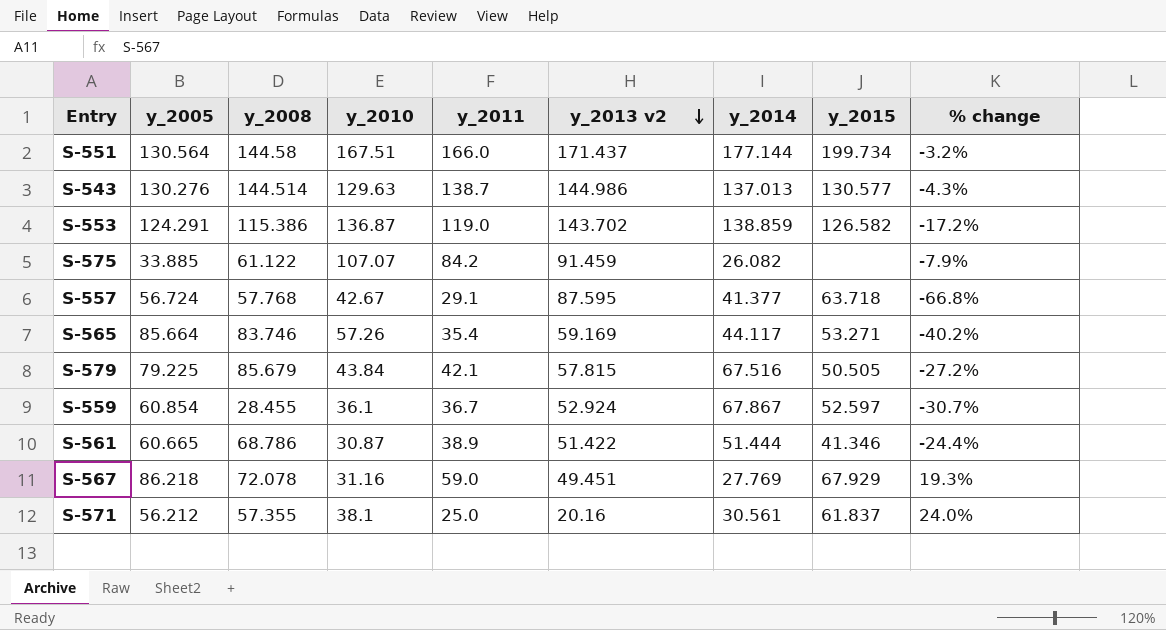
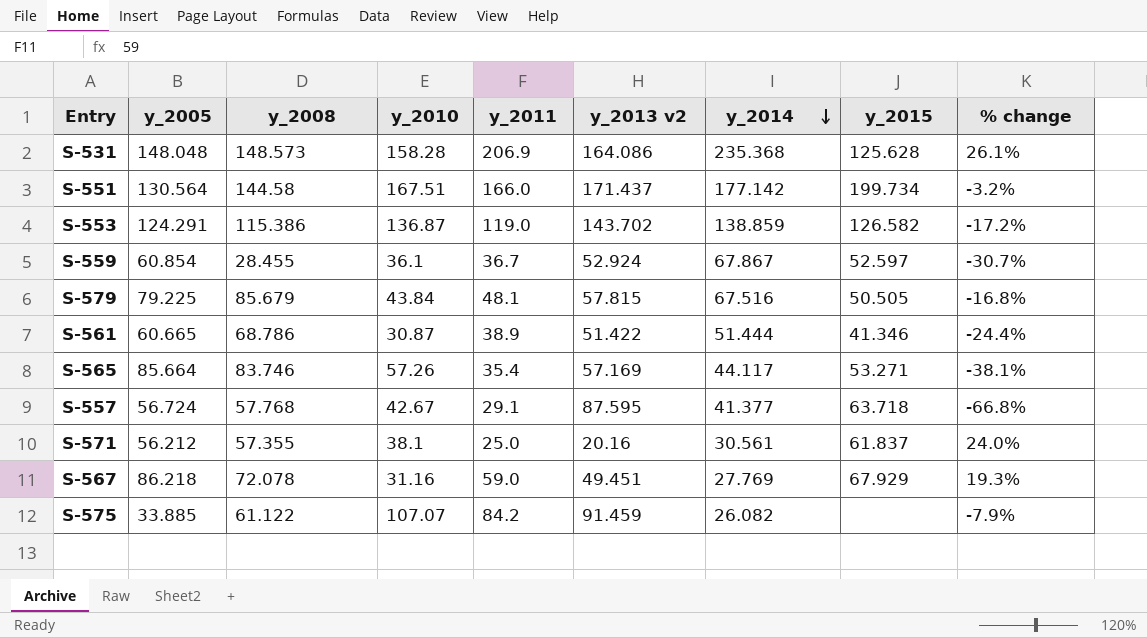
row order: y_2013 v2 descending -> y_2014 descending
row S-543: 130.276 | 144.514 | 129.63 | 138.7 | 144.986 | 137.013 | 130.577 | -4.3% -> none
row S-531: none -> 148.048 | 148.573 | 158.28 | 206.9 | 164.086 | 235.368 | 125.628 | 26.1%
S-551 | y_2014: 177.144 -> 177.142
S-579 | y_2011: 42.1 -> 48.1
S-579 | % change: -27.2% -> -16.8%
S-565 | y_2013 v2: 59.169 -> 57.169
S-565 | % change: -40.2% -> -38.1%

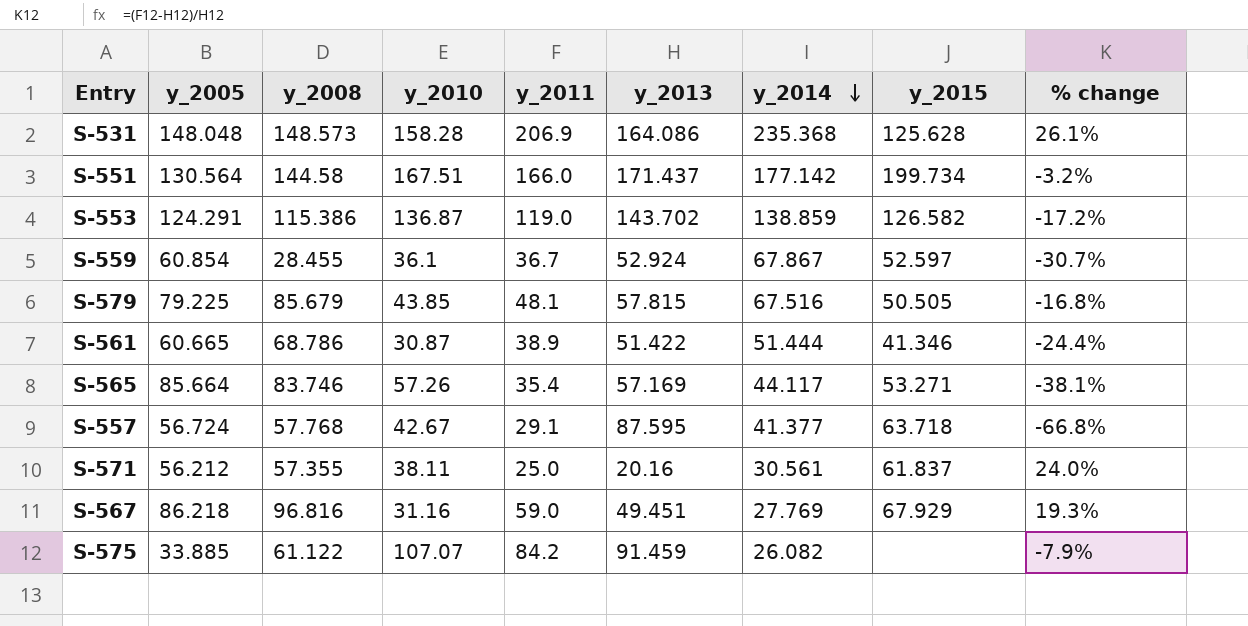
column name: y_2013 v2 -> y_2013
S-579 | y_2010: 43.84 -> 43.85
S-571 | y_2010: 38.1 -> 38.11
S-567 | y_2008: 72.078 -> 96.816

